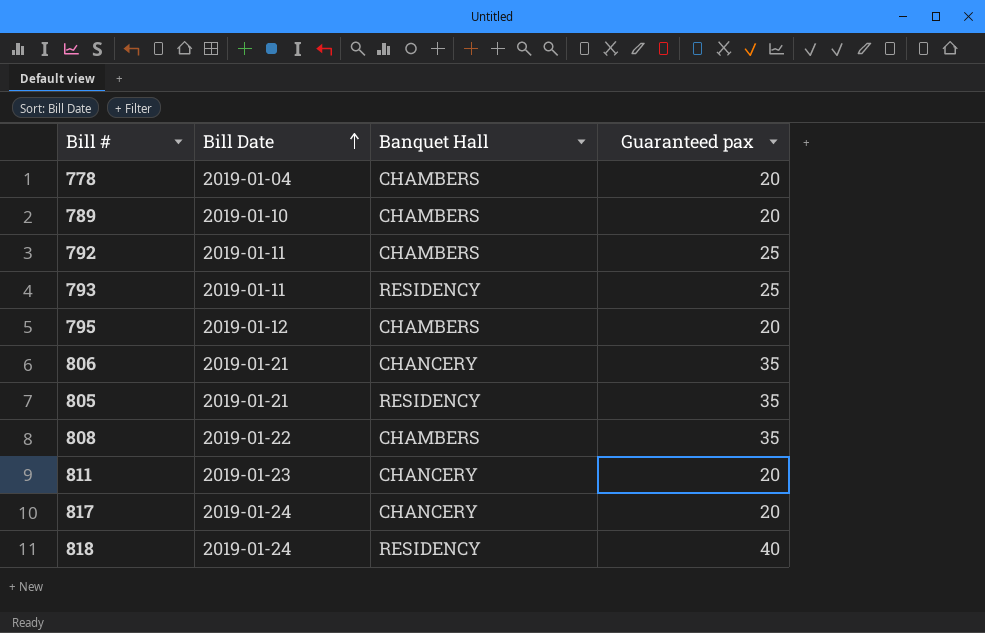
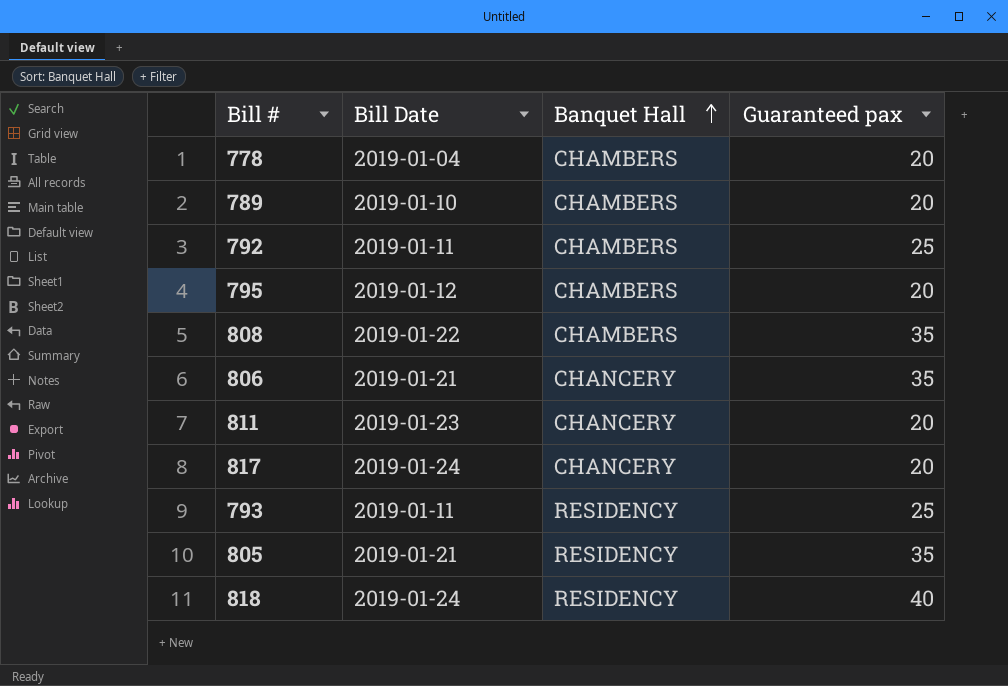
row order: Bill Date ascending -> Banquet Hall ascending

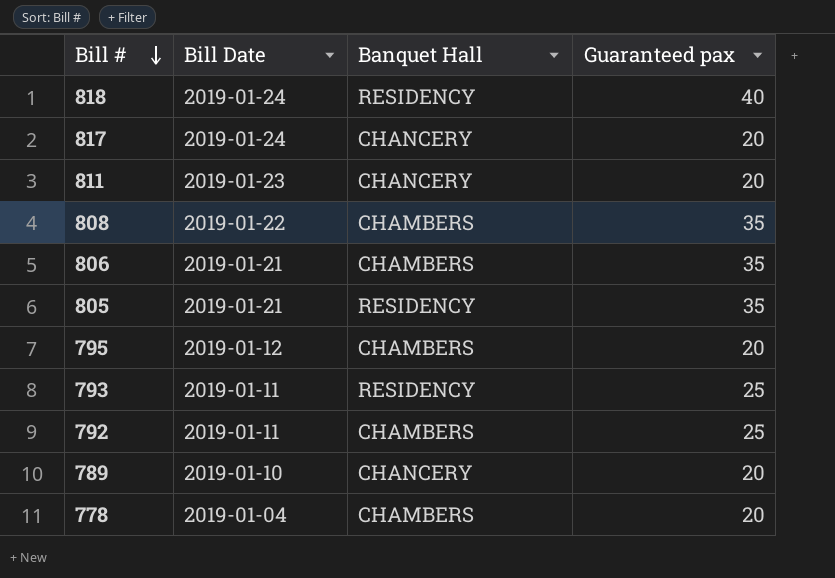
row order: Banquet Hall ascending -> Bill # descending
806 | Banquet Hall: CHANCERY -> CHAMBERS
789 | Banquet Hall: CHAMBERS -> CHANCERY

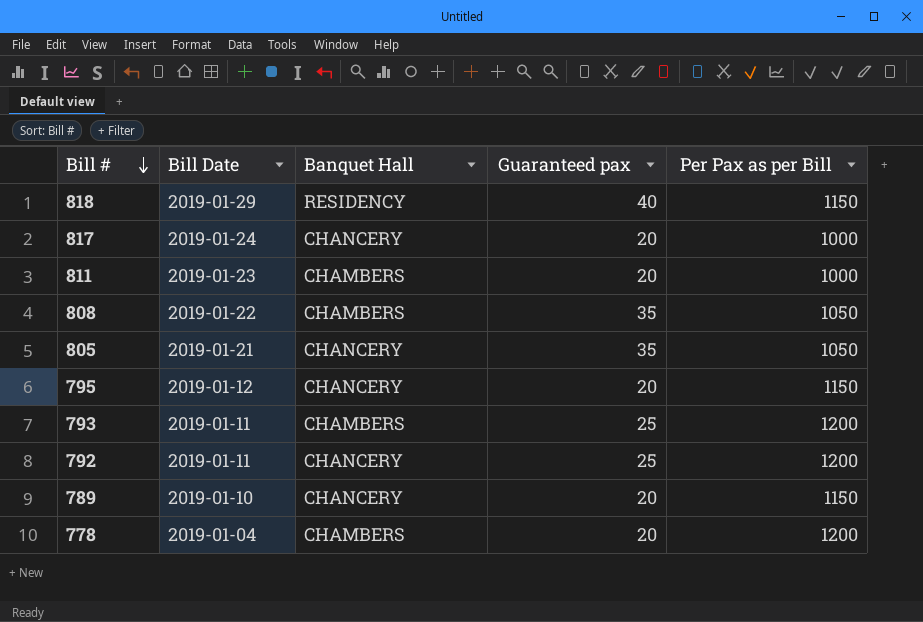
column Per Pax as per Bill | position: none -> 5
row 806: 2019-01-21 | CHAMBERS | 35 -> none
818 | Bill Date: 2019-01-24 -> 2019-01-29
811 | Banquet Hall: CHANCERY -> CHAMBERS
805 | Banquet Hall: RESIDENCY -> CHANCERY
795 | Banquet Hall: CHAMBERS -> CHANCERY
793 | Banquet Hall: RESIDENCY -> CHAMBERS
792 | Banquet Hall: CHAMBERS -> CHANCERY

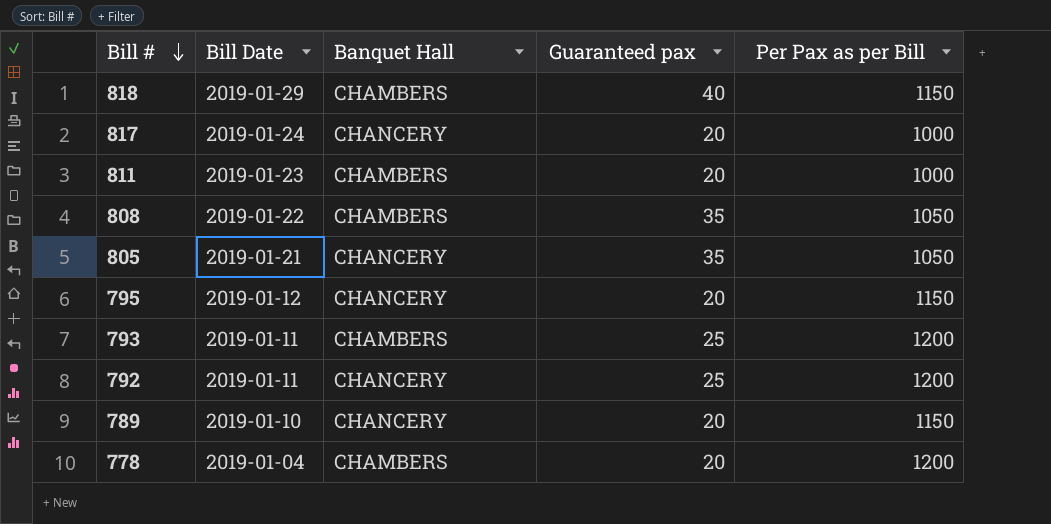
818 | Banquet Hall: RESIDENCY -> CHAMBERS

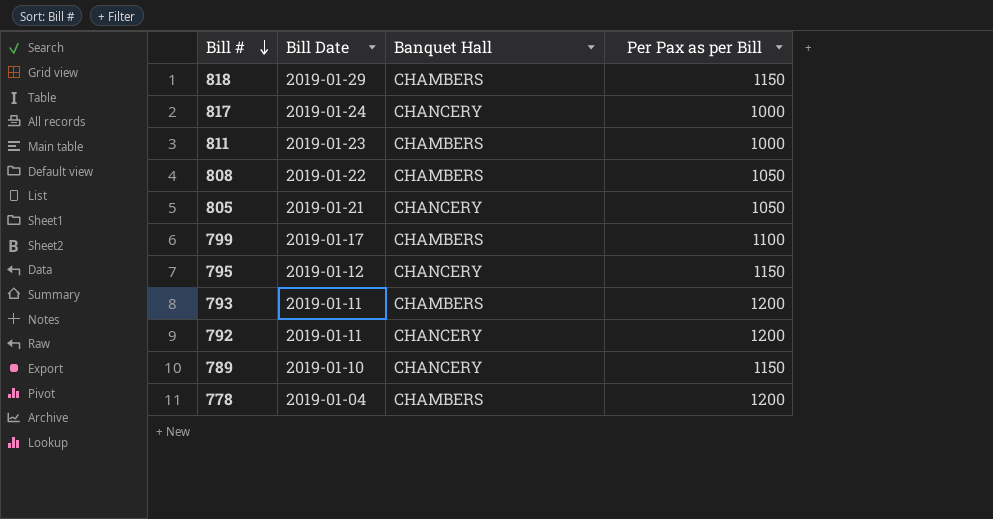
column Guaranteed pax | position: 4 -> none
row 799: none -> 2019-01-17 | CHAMBERS | 1100

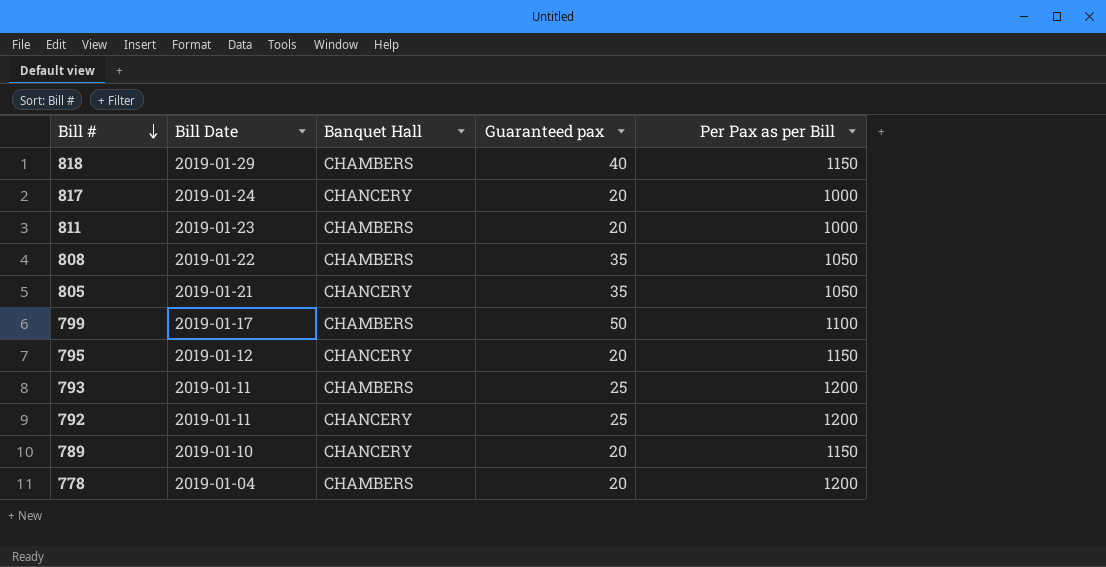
column Guaranteed pax | position: none -> 4

